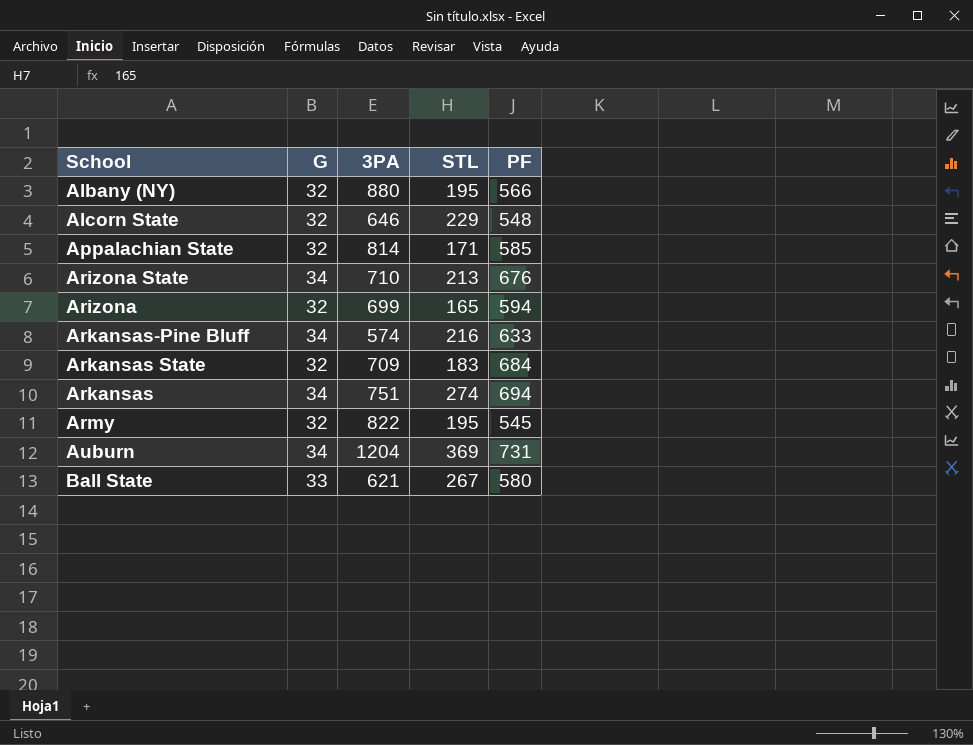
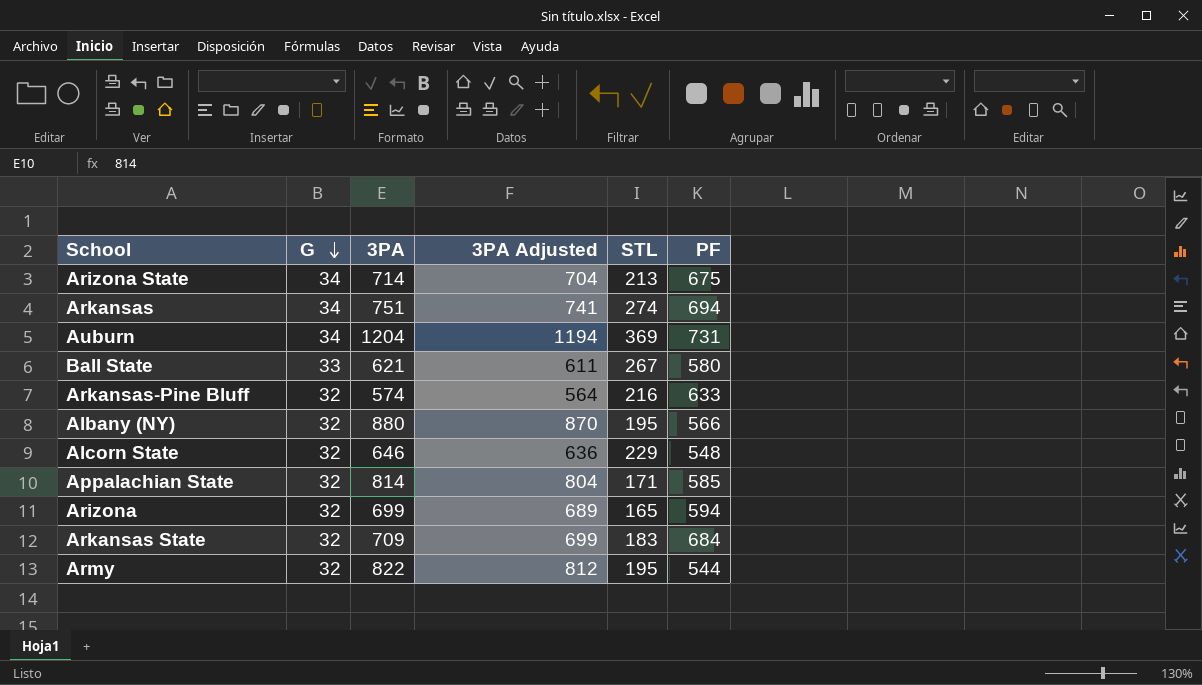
row order: none -> G descending
column 3PA Adjusted | formula: none -> [3PA] - 10
Arizona State | 3PA: 710 -> 714
Arizona State | PF: 676 -> 675
Arkansas-Pine Bluff | G: 34 -> 32
Army | PF: 545 -> 544

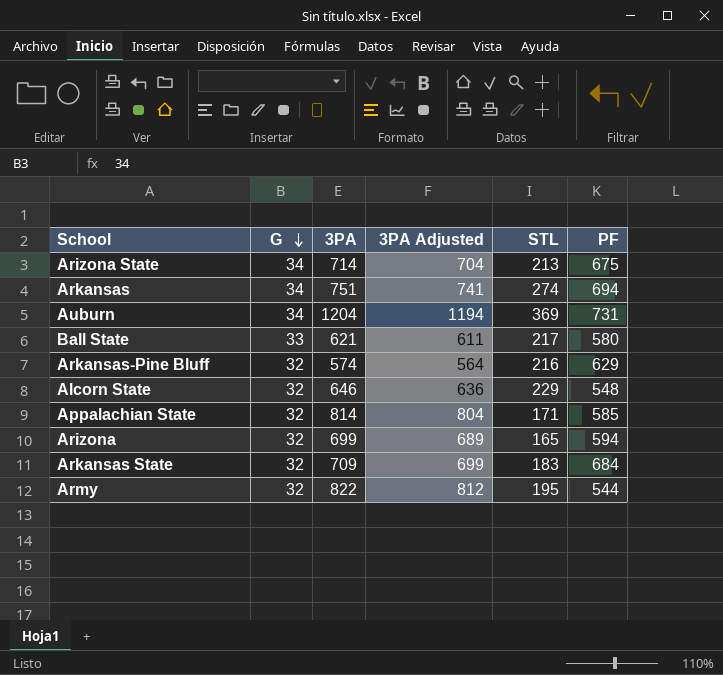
row Albany (NY): 32 | 880 | 870 | 195 | 566 -> none
Ball State | STL: 267 -> 217
Arkansas-Pine Bluff | PF: 633 -> 629

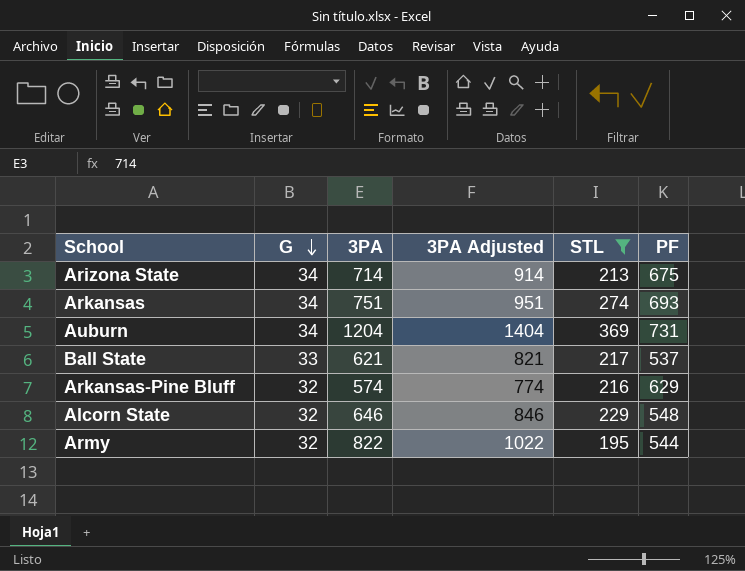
filter: none -> STL >= 195
column 3PA Adjusted | formula: [3PA] - 10 -> [3PA] + 200
Arkansas | PF: 694 -> 693
Ball State | PF: 580 -> 537

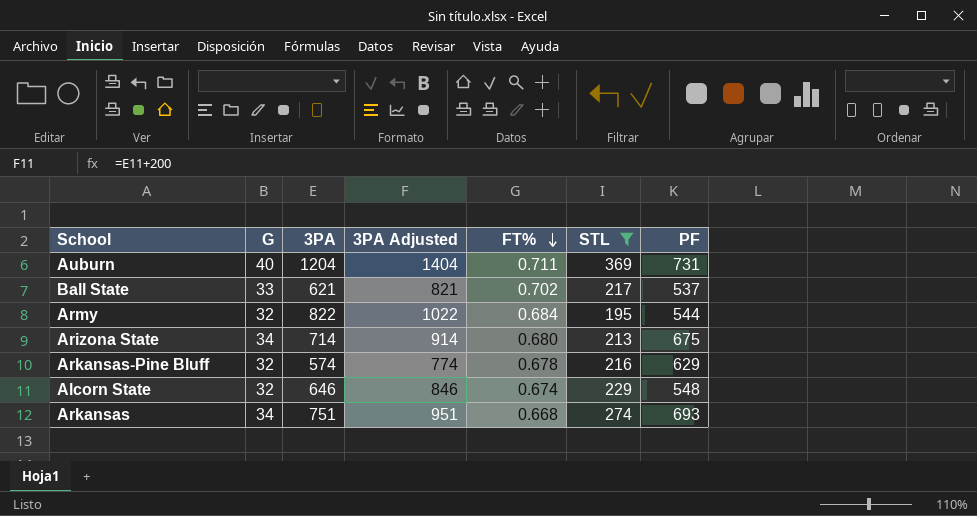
row order: G descending -> FT% descending
column FT% | position: none -> 5
Auburn | G: 34 -> 40

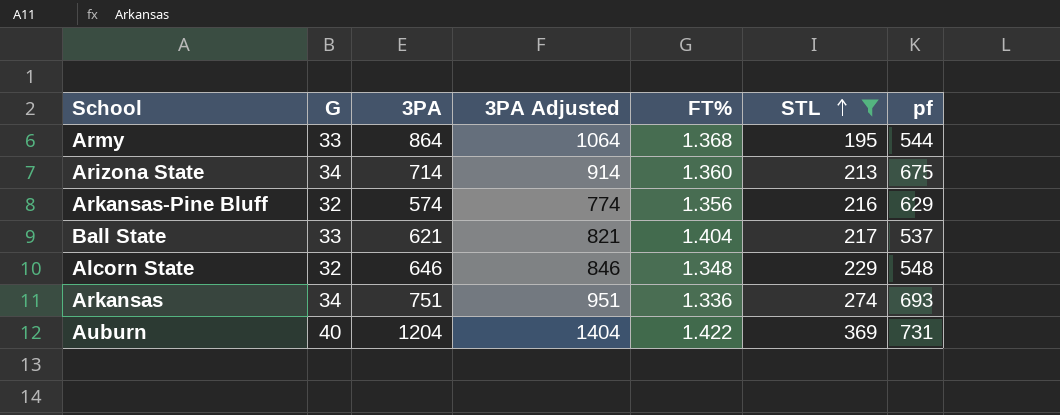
row order: FT% descending -> STL ascending
column name: PF -> pf
Army | G: 32 -> 33
Army | 3PA: 822 -> 864
Army | 3PA Adjusted: 1022 -> 1064
Army | FT%: 0.684 -> 1.368
Arizona State | FT%: 0.680 -> 1.360
Arkansas-Pine Bluff | FT%: 0.678 -> 1.356
Ball State | FT%: 0.702 -> 1.404
Alcorn State | FT%: 0.674 -> 1.348
Arkansas | FT%: 0.668 -> 1.336
Auburn | FT%: 0.711 -> 1.422

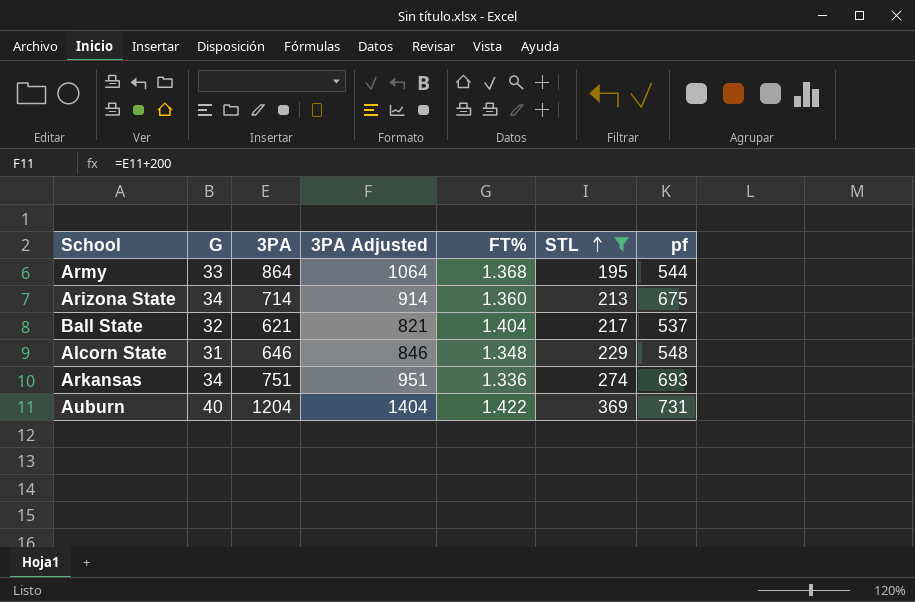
row Arkansas-Pine Bluff: 32 | 574 | 774 | 1.356 | 216 | 629 -> none
Ball State | G: 33 -> 32
Alcorn State | G: 32 -> 31

